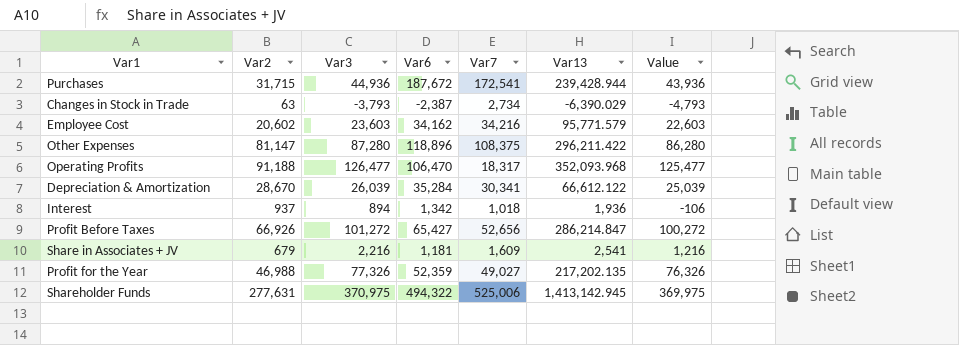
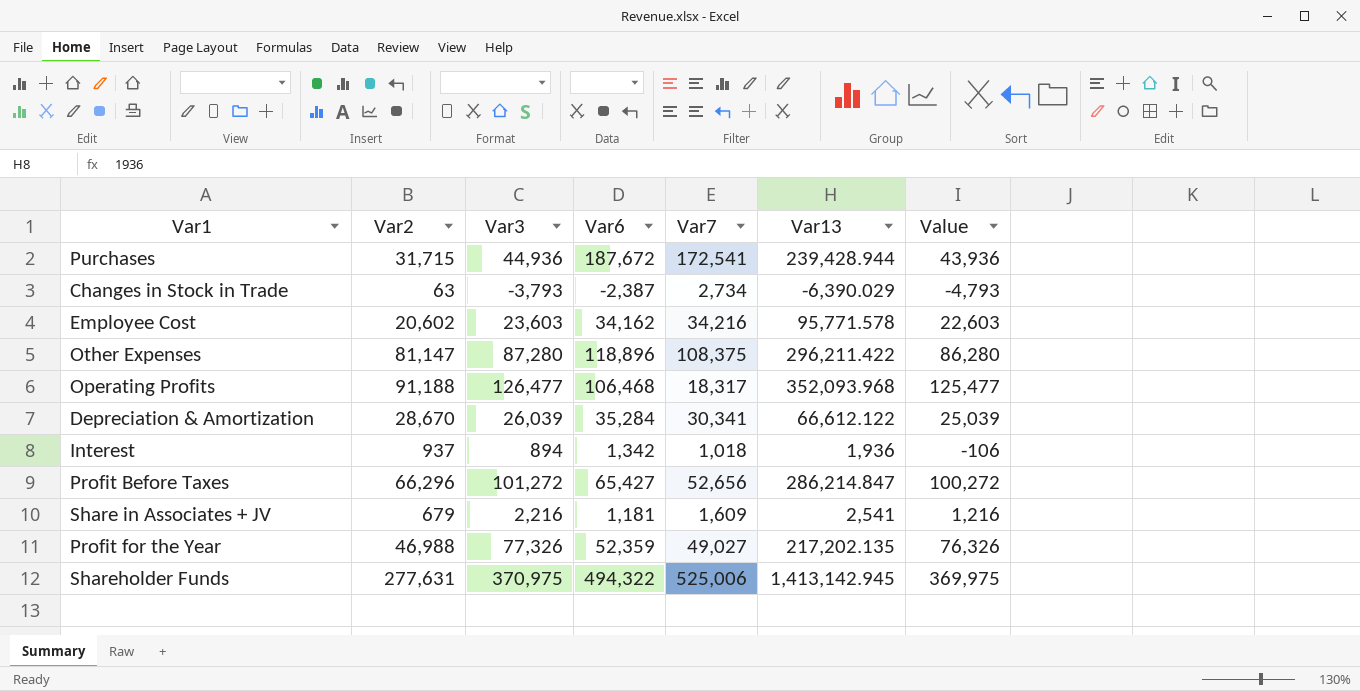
Employee Cost | Var13: 95,771.579 -> 95,771.578
Operating Profits | Var6: 106,470 -> 106,468
Profit Before Taxes | Var2: 66,926 -> 66,296

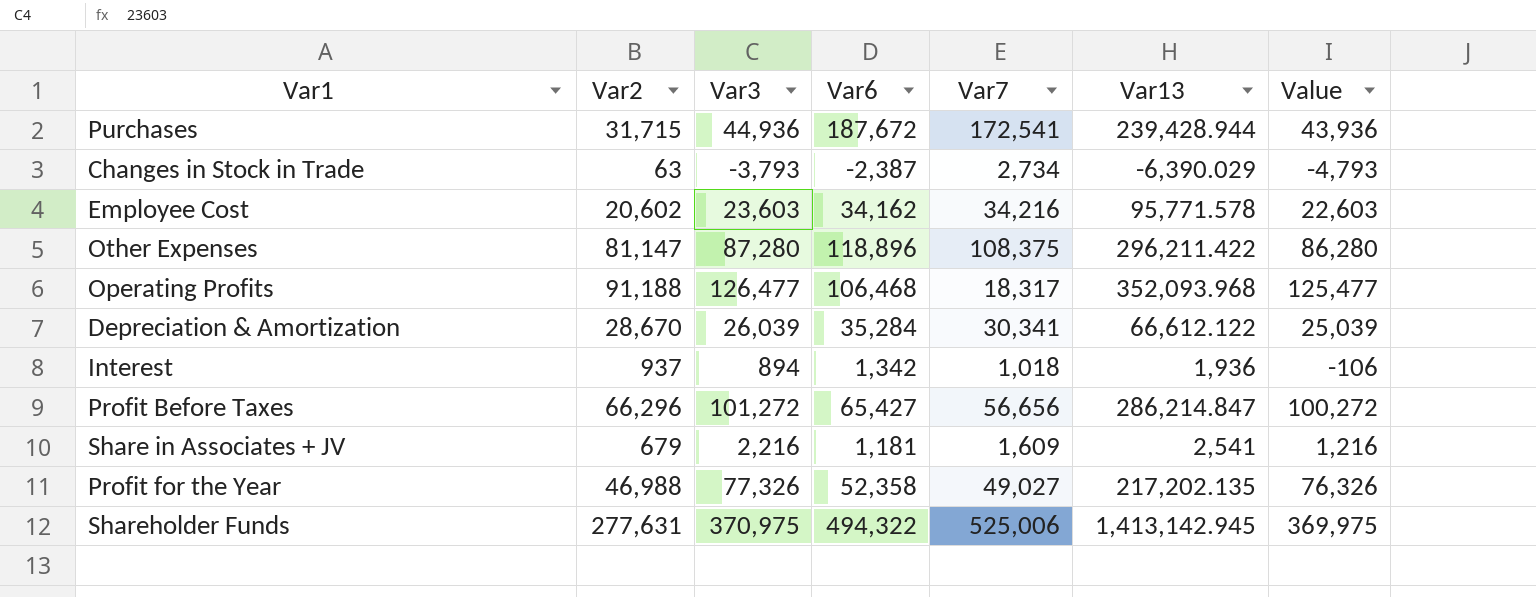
Profit Before Taxes | Var7: 52,656 -> 56,656
Profit for the Year | Var6: 52,359 -> 52,358

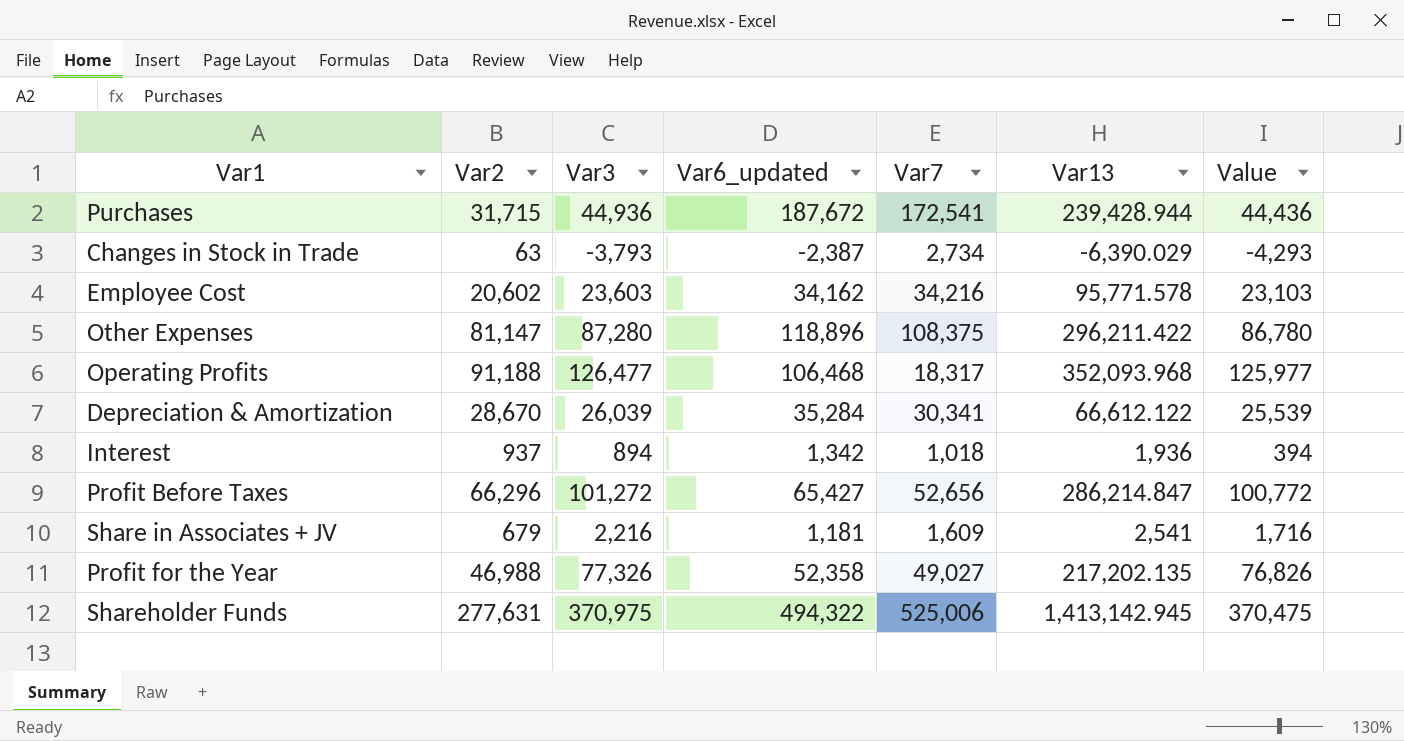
column name: Var6 -> Var6_updated
column Value | formula: [Var3] - 1000 -> [Var3] - 500
Profit Before Taxes | Var7: 56,656 -> 52,656

